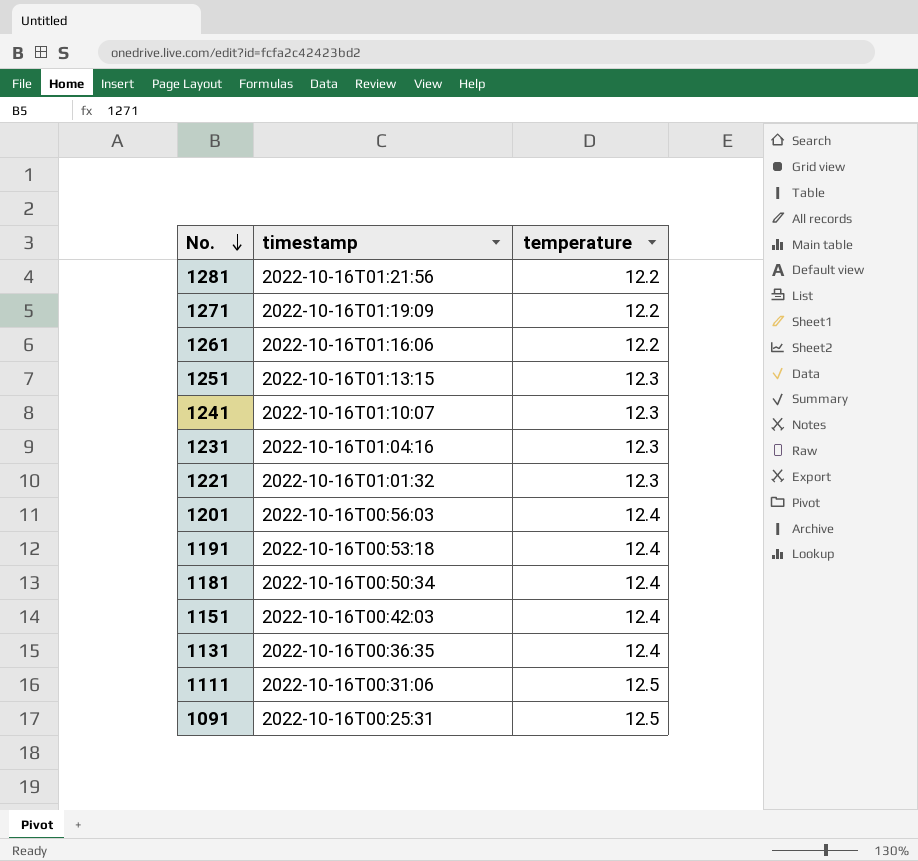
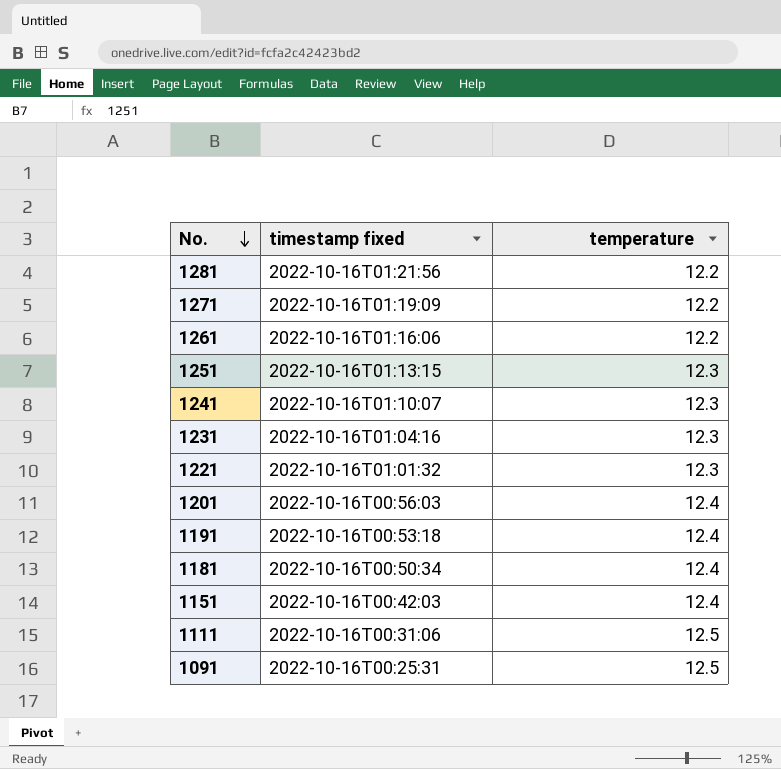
column name: timestamp -> timestamp fixed
row 1131: 2022-10-16T00:36:35 | 12.4 -> none

